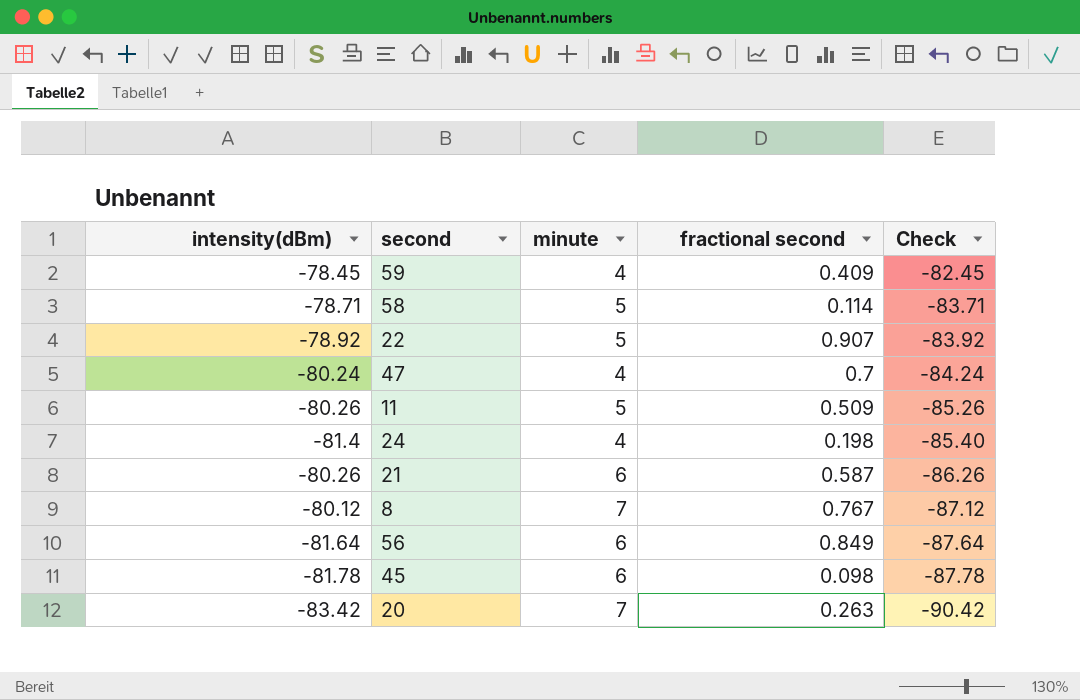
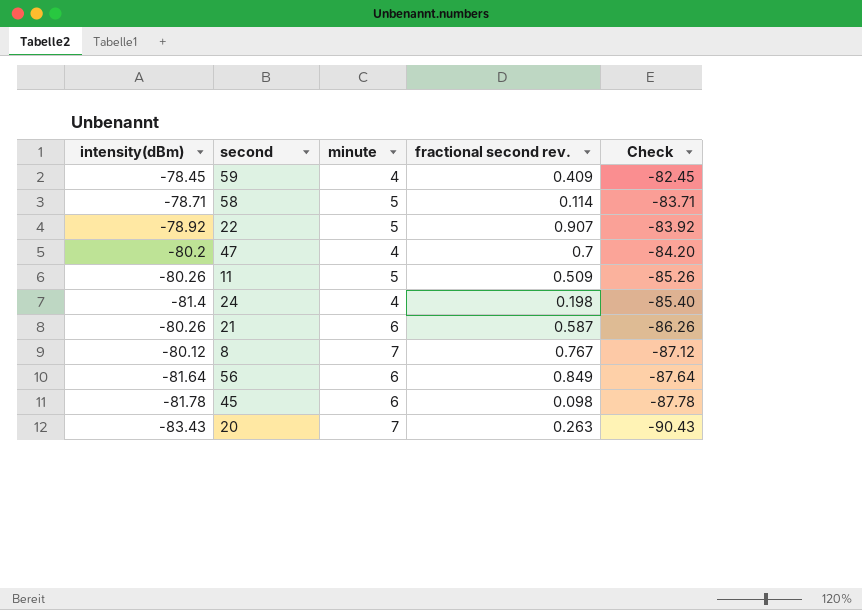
column name: fractional second -> fractional second rev.
47 | intensity(dBm): -80.24 -> -80.2
47 | Check: -84.24 -> -84.20
20 | intensity(dBm): -83.42 -> -83.43
20 | Check: -90.42 -> -90.43

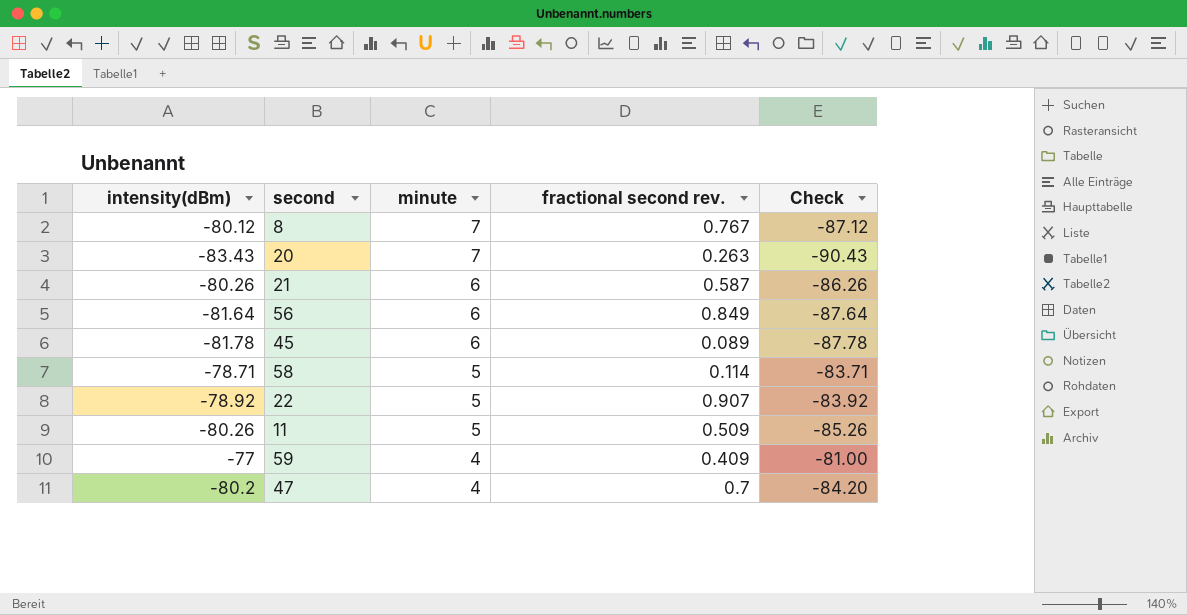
row order: Check descending -> minute descending
row 24: -81.4 | 4 | 0.198 | -85.40 -> none
45 | fractional second rev.: 0.098 -> 0.089
59 | intensity(dBm): -78.45 -> -77
59 | Check: -82.45 -> -81.00

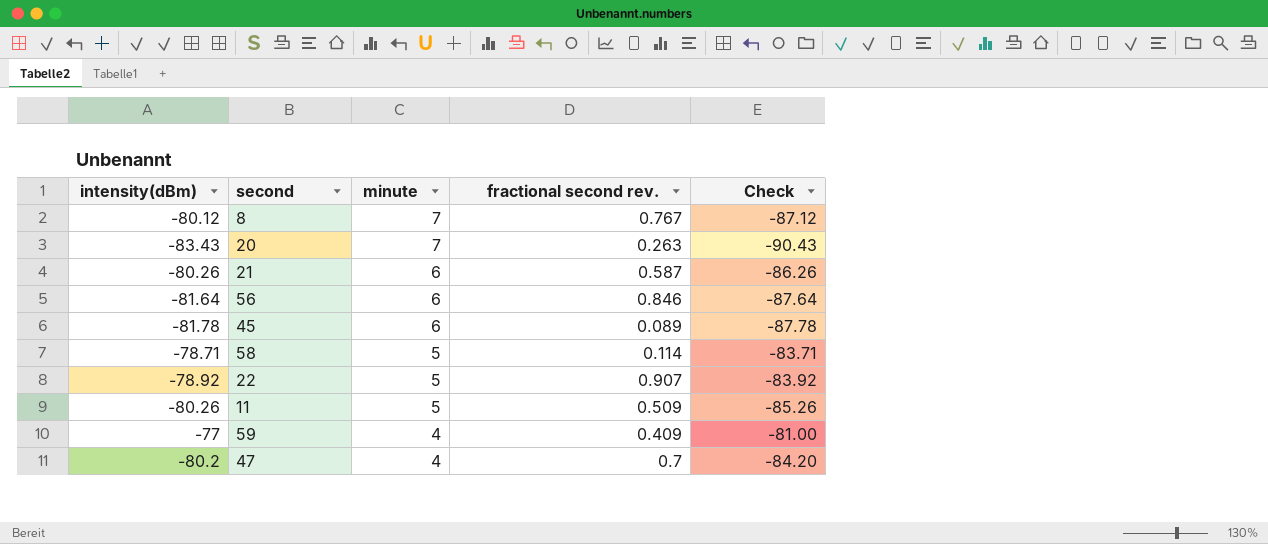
56 | fractional second rev.: 0.849 -> 0.846

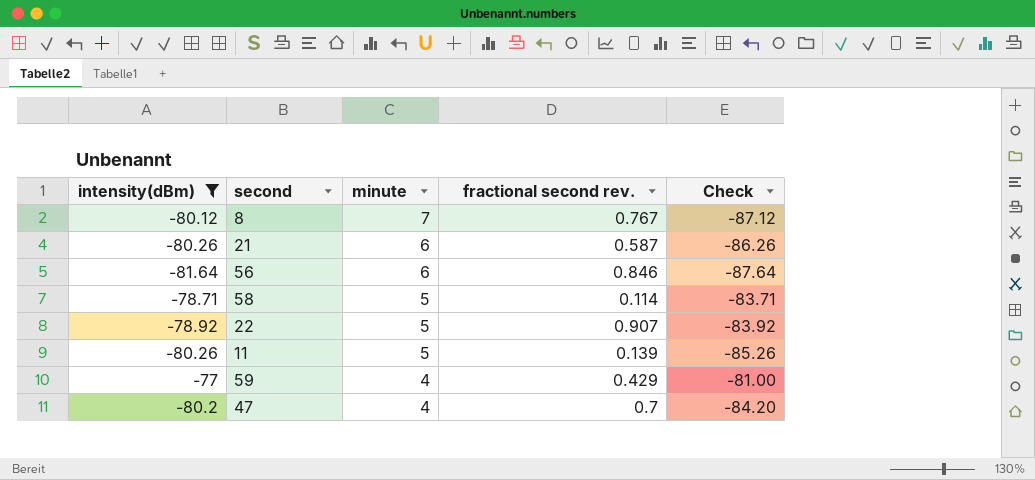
filter: none -> intensity(dBm) >= -81.64
11 | fractional second rev.: 0.509 -> 0.139
59 | fractional second rev.: 0.409 -> 0.429

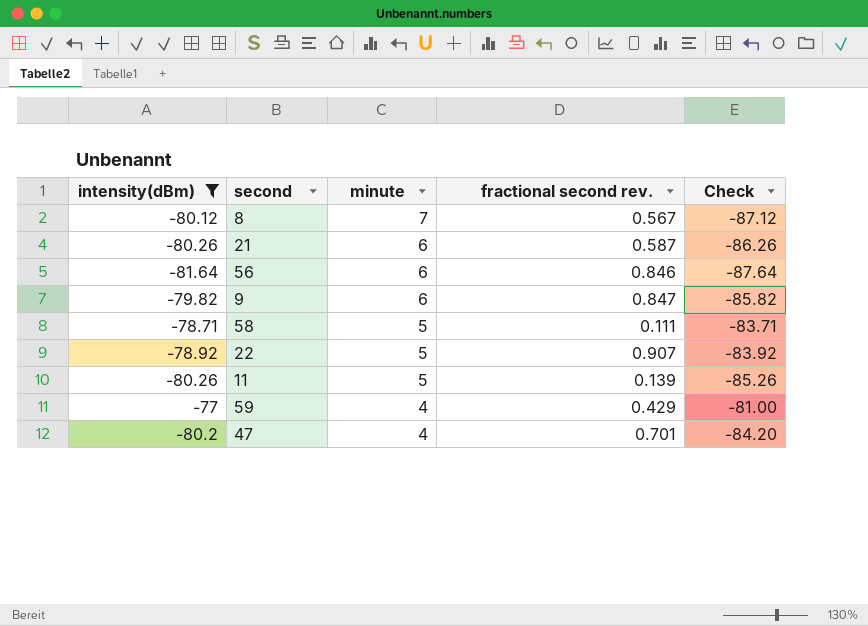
8 | fractional second rev.: 0.767 -> 0.567
row 9: none -> -79.82 | 6 | 0.847 | -85.82
58 | fractional second rev.: 0.114 -> 0.111
47 | fractional second rev.: 0.7 -> 0.701

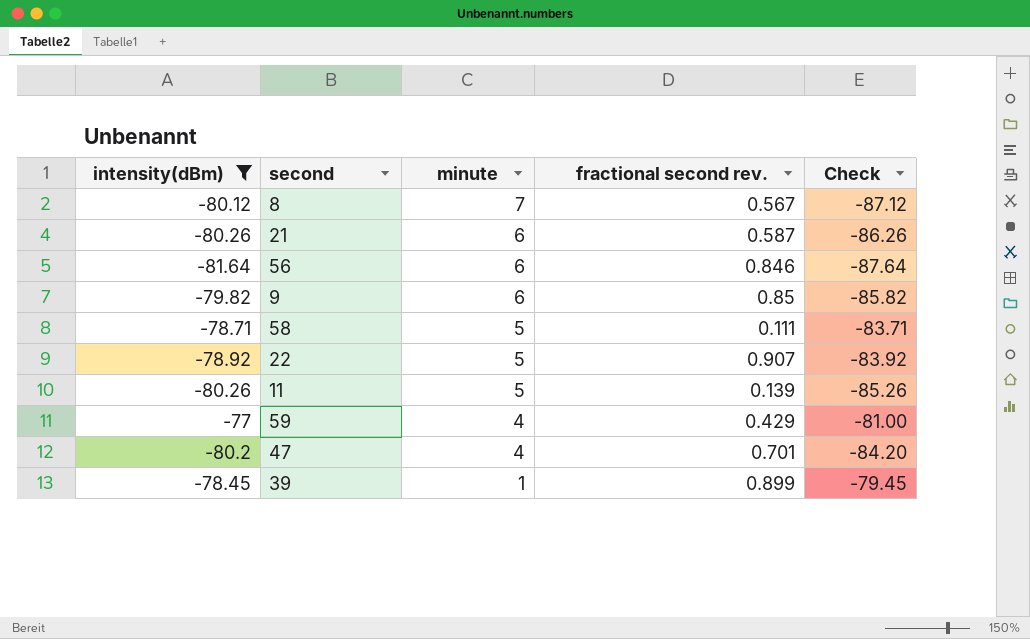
9 | fractional second rev.: 0.847 -> 0.85
row 39: none -> -78.45 | 1 | 0.899 | -79.45

